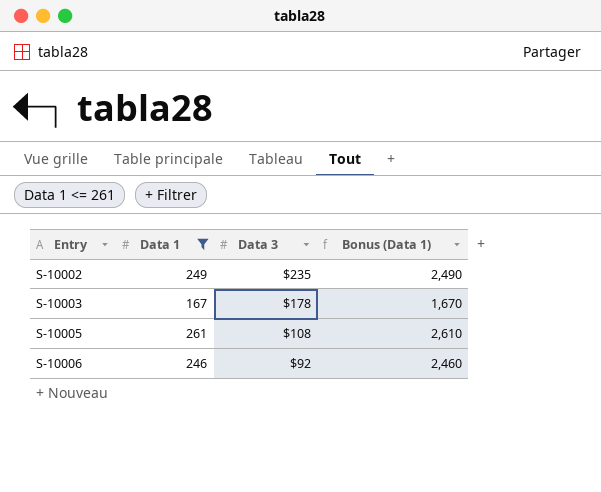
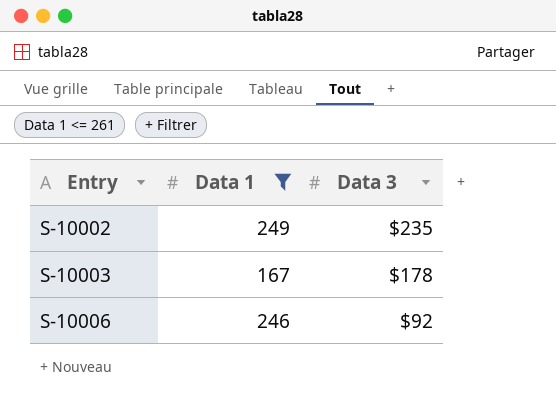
column Bonus (Data 1) | formula: [Data 1] * 10 -> none
row S-10005: 261 | $108 | 2,610 -> none

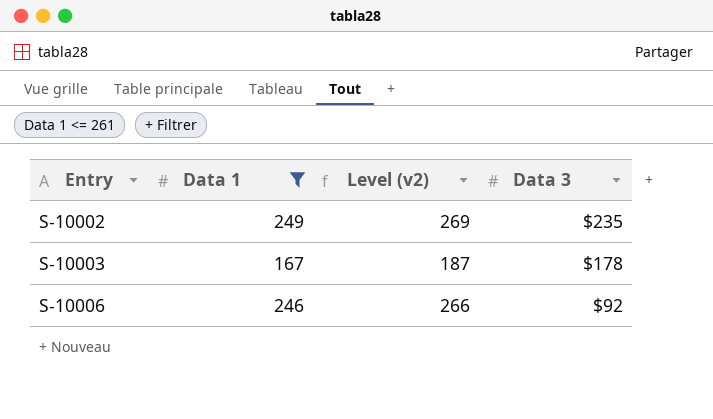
column Level (v2) | formula: none -> [Data 1] + 20

